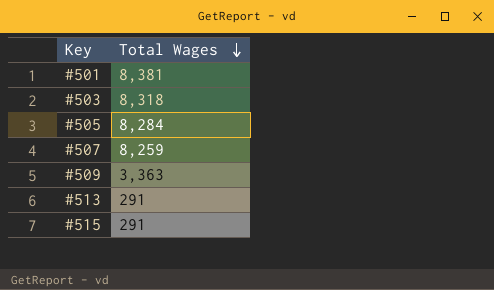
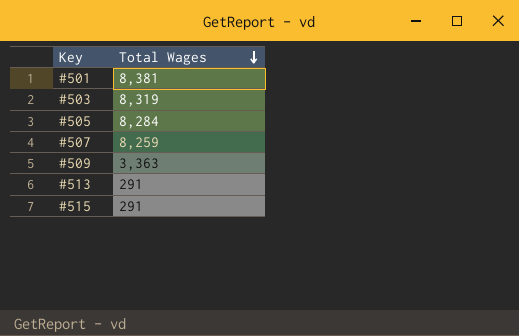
#503 | Total Wages: 8,318 -> 8,319

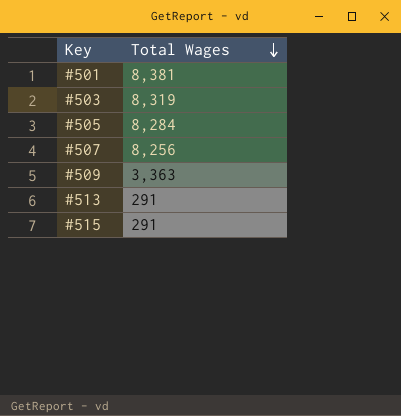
#507 | Total Wages: 8,259 -> 8,256

